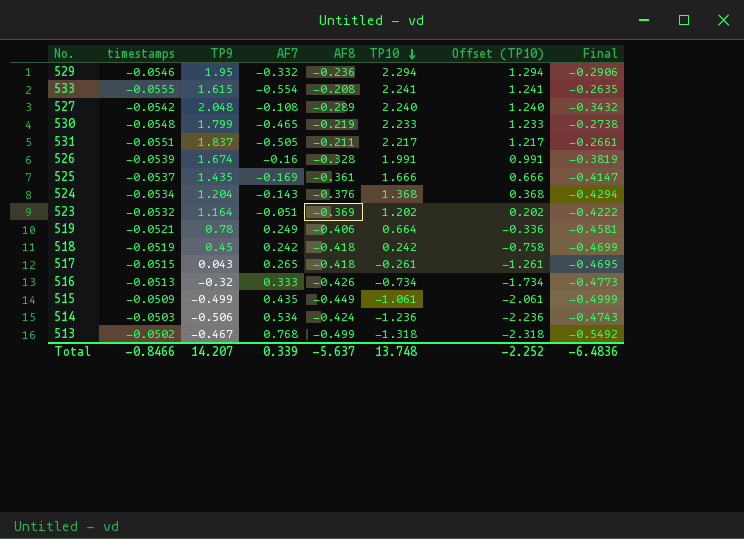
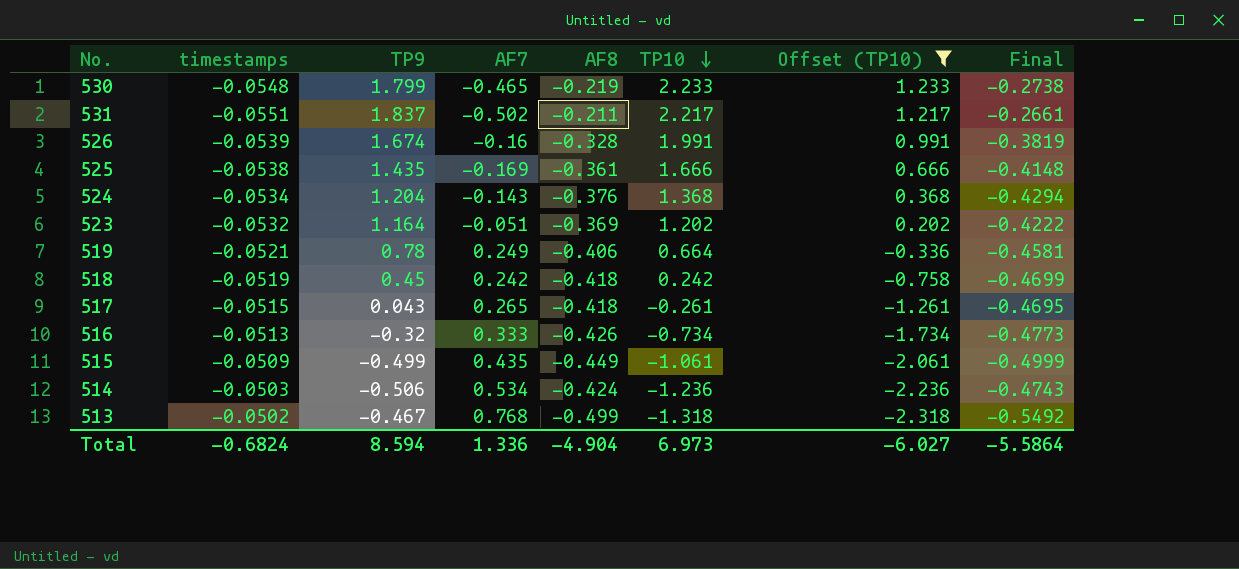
filter: none -> Offset (TP10) <= 1.233
531 | AF7: -0.505 -> -0.502
525 | timestamps: -0.0537 -> -0.0538
525 | Final: -0.4147 -> -0.4148
Total | timestamps: -0.8466 -> -0.6824
Total | TP9: 14.207 -> 8.594
Total | AF7: 0.339 -> 1.336
Total | AF8: -5.637 -> -4.904
Total | TP10: 13.748 -> 6.973
Total | Offset (TP10): -2.252 -> -6.027
Total | Final: -6.4836 -> -5.5864

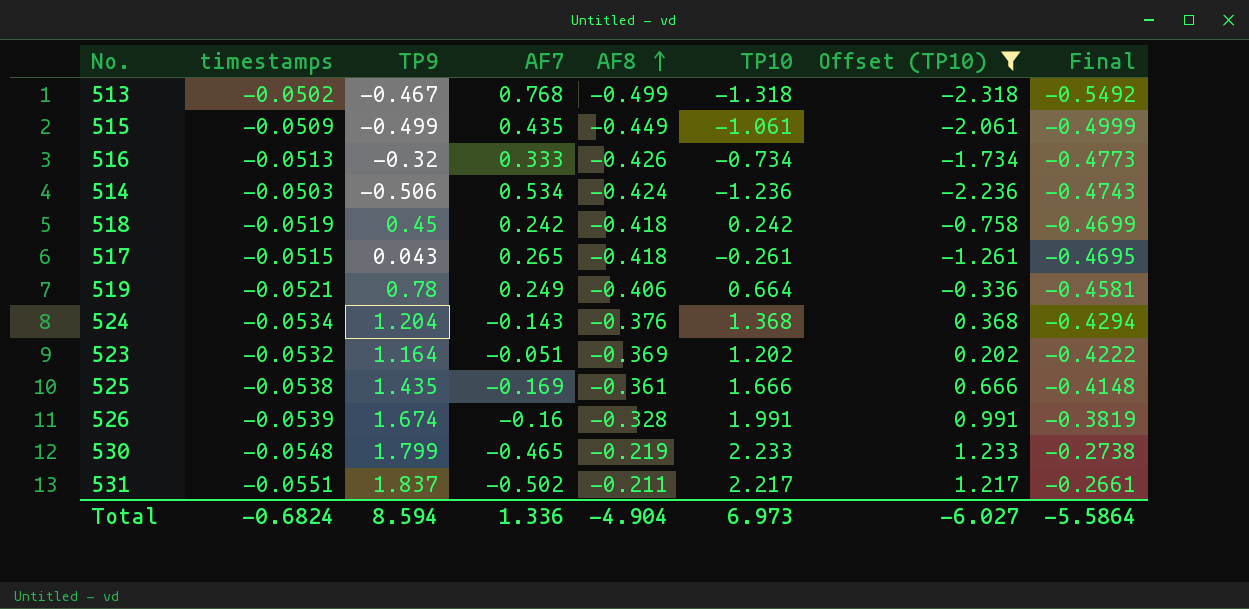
row order: TP10 descending -> AF8 ascending

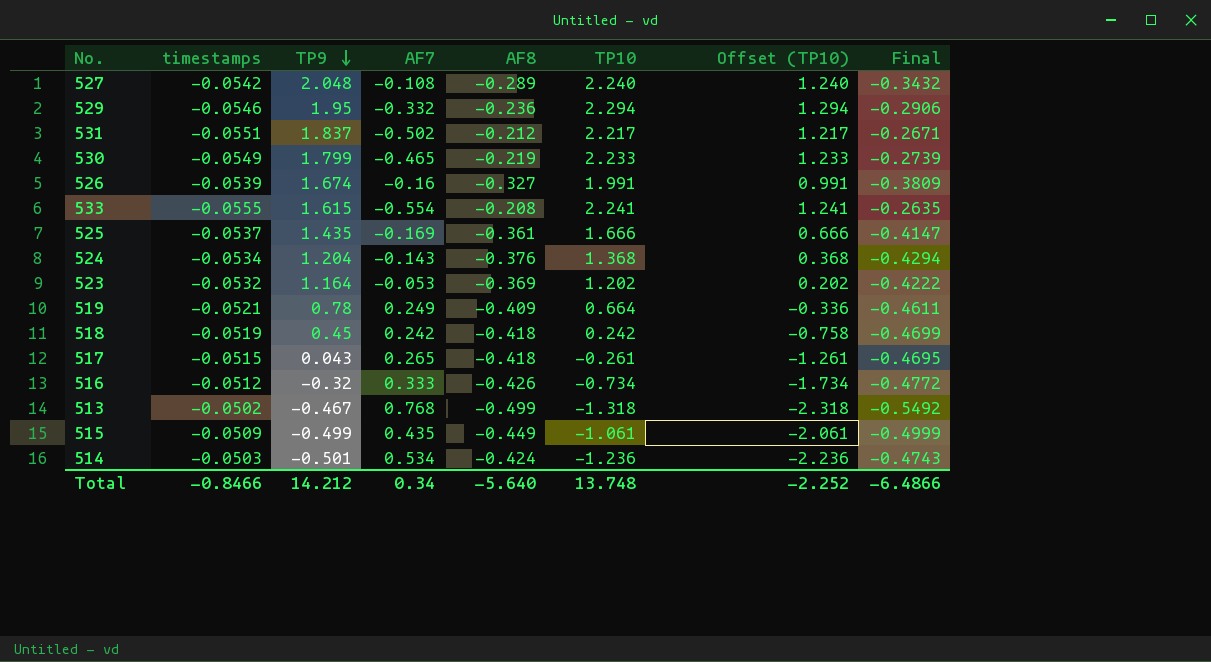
filter: Offset (TP10) <= 1.233 -> none
row order: AF8 ascending -> TP9 descending
531 | AF8: -0.211 -> -0.212
531 | Final: -0.2661 -> -0.2671
530 | timestamps: -0.0548 -> -0.0549
530 | Final: -0.2738 -> -0.2739
526 | AF8: -0.328 -> -0.327
526 | Final: -0.3819 -> -0.3809
525 | timestamps: -0.0538 -> -0.0537
525 | Final: -0.4148 -> -0.4147
523 | AF7: -0.051 -> -0.053
519 | AF8: -0.406 -> -0.409
519 | Final: -0.4581 -> -0.4611
516 | timestamps: -0.0513 -> -0.0512
516 | Final: -0.4773 -> -0.4772
514 | TP9: -0.506 -> -0.501
Total | timestamps: -0.6824 -> -0.8466
Total | TP9: 8.594 -> 14.212
Total | AF7: 1.336 -> 0.34
Total | AF8: -4.904 -> -5.640
Total | TP10: 6.973 -> 13.748
Total | Offset (TP10): -6.027 -> -2.252
Total | Final: -5.5864 -> -6.4866

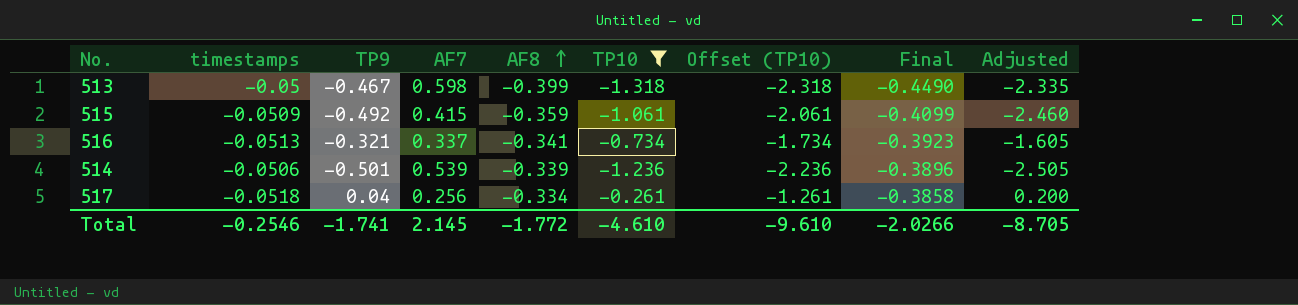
filter: none -> TP10 <= -0.261
row order: TP9 descending -> AF8 ascending
column Adjusted | formula: none -> [TP9] * 5
513 | timestamps: -0.0502 -> -0.05
513 | AF7: 0.768 -> 0.598
513 | AF8: -0.499 -> -0.399
513 | Final: -0.5492 -> -0.4490
515 | TP9: -0.499 -> -0.492
515 | AF7: 0.435 -> 0.415
515 | AF8: -0.449 -> -0.359
515 | Final: -0.4999 -> -0.4099
516 | timestamps: -0.0512 -> -0.0513
516 | TP9: -0.32 -> -0.321
516 | AF7: 0.333 -> 0.337
516 | AF8: -0.426 -> -0.341
516 | Final: -0.4772 -> -0.3923
514 | timestamps: -0.0503 -> -0.0506
514 | AF7: 0.534 -> 0.539
514 | AF8: -0.424 -> -0.339
514 | Final: -0.4743 -> -0.3896
517 | timestamps: -0.0515 -> -0.0518
517 | TP9: 0.043 -> 0.04
517 | AF7: 0.265 -> 0.256
517 | AF8: -0.418 -> -0.334
517 | Final: -0.4695 -> -0.3858
Total | timestamps: -0.8466 -> -0.2546
Total | TP9: 14.212 -> -1.741
Total | AF7: 0.34 -> 2.145
Total | AF8: -5.640 -> -1.772
Total | TP10: 13.748 -> -4.610
Total | Offset (TP10): -2.252 -> -9.610
Total | Final: -6.4866 -> -2.0266

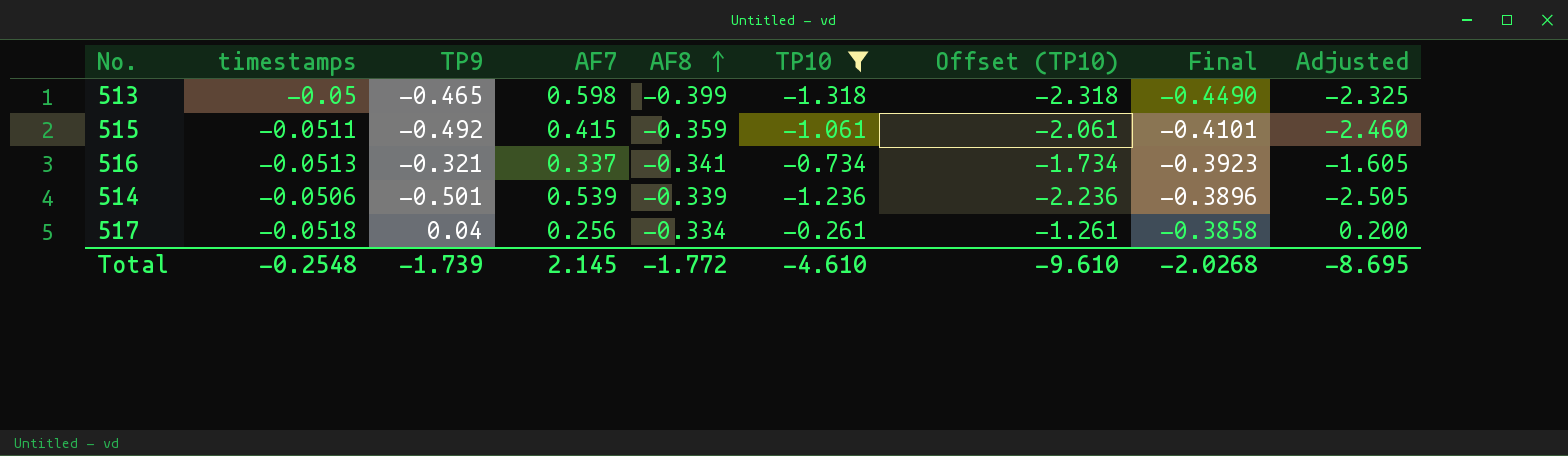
513 | TP9: -0.467 -> -0.465
513 | Adjusted: -2.335 -> -2.325
515 | timestamps: -0.0509 -> -0.0511
515 | Final: -0.4099 -> -0.4101
Total | timestamps: -0.2546 -> -0.2548
Total | TP9: -1.741 -> -1.739
Total | Final: -2.0266 -> -2.0268
Total | Adjusted: -8.705 -> -8.695

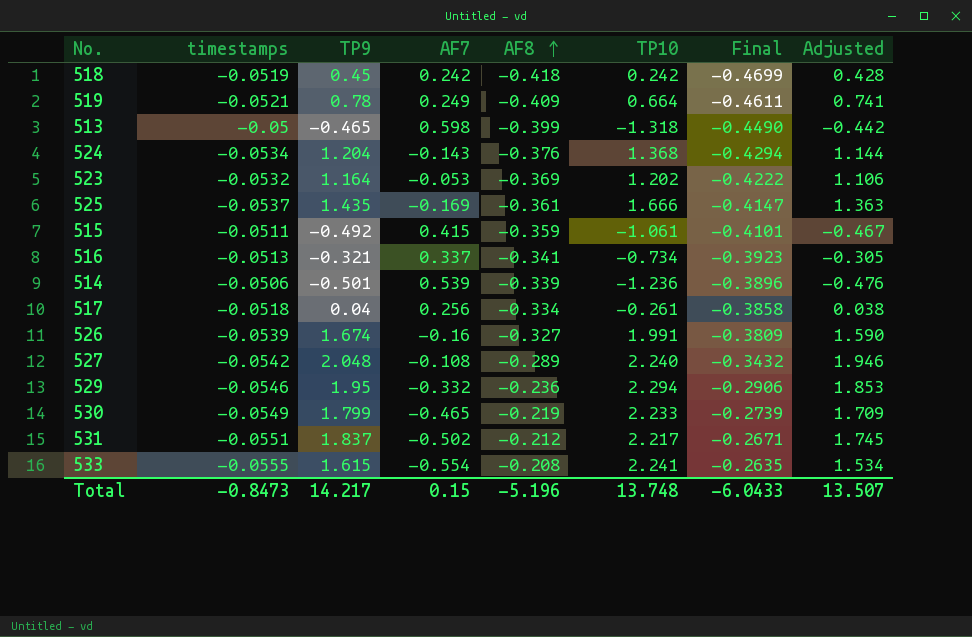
filter: TP10 <= -0.261 -> none
column Offset (TP10) | formula: [TP10] - 1 -> none
column Adjusted | formula: [TP9] * 5 -> [TP9] * 0.95
Total | timestamps: -0.2548 -> -0.8473
Total | TP9: -1.739 -> 14.217
Total | AF7: 2.145 -> 0.15
Total | AF8: -1.772 -> -5.196
Total | TP10: -4.610 -> 13.748
Total | Final: -2.0268 -> -6.0433
Total | Adjusted: -8.695 -> 13.507

